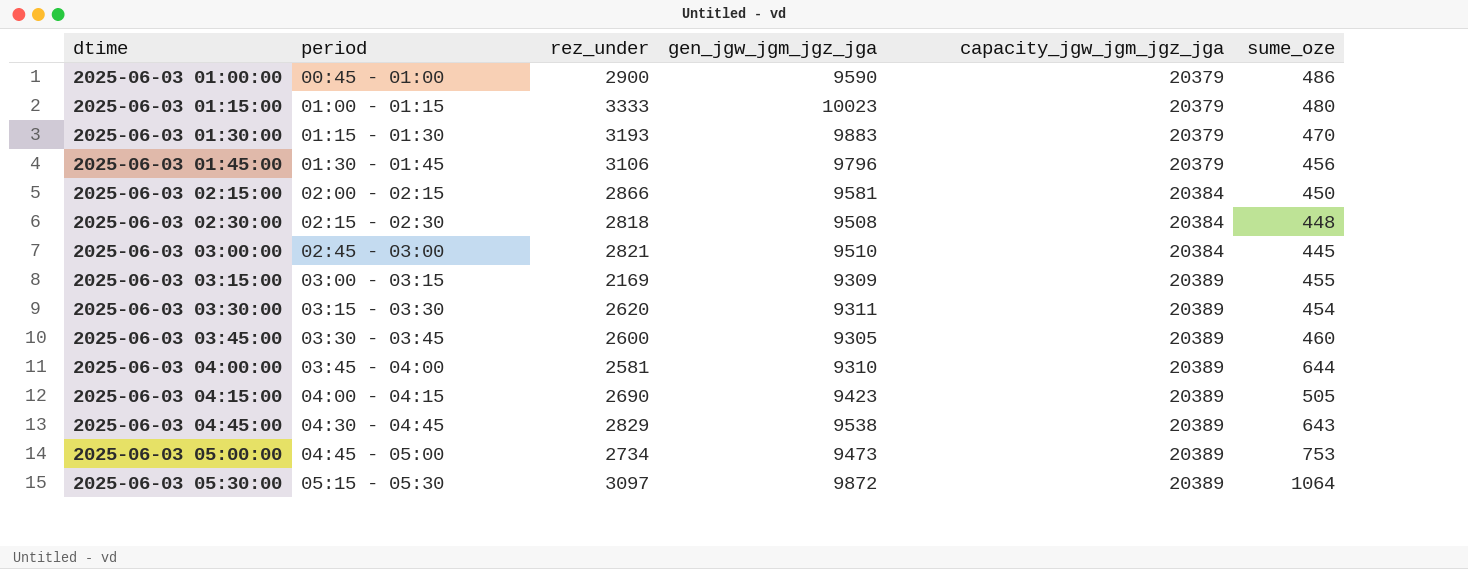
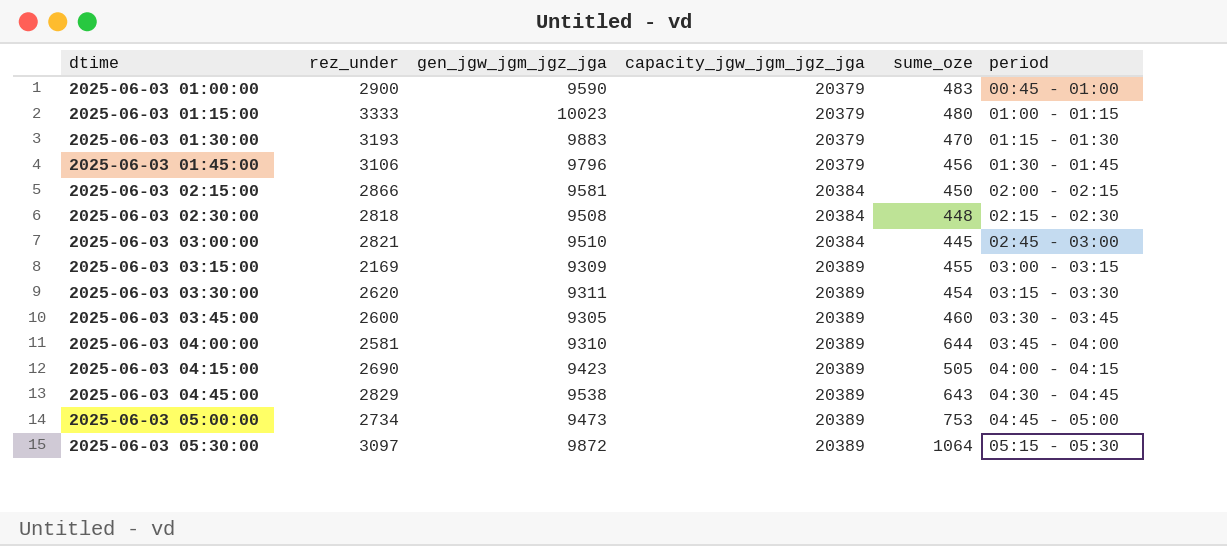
column period | position: 2 -> 6
2025-06-03 01:00:00 | sume_oze: 486 -> 483

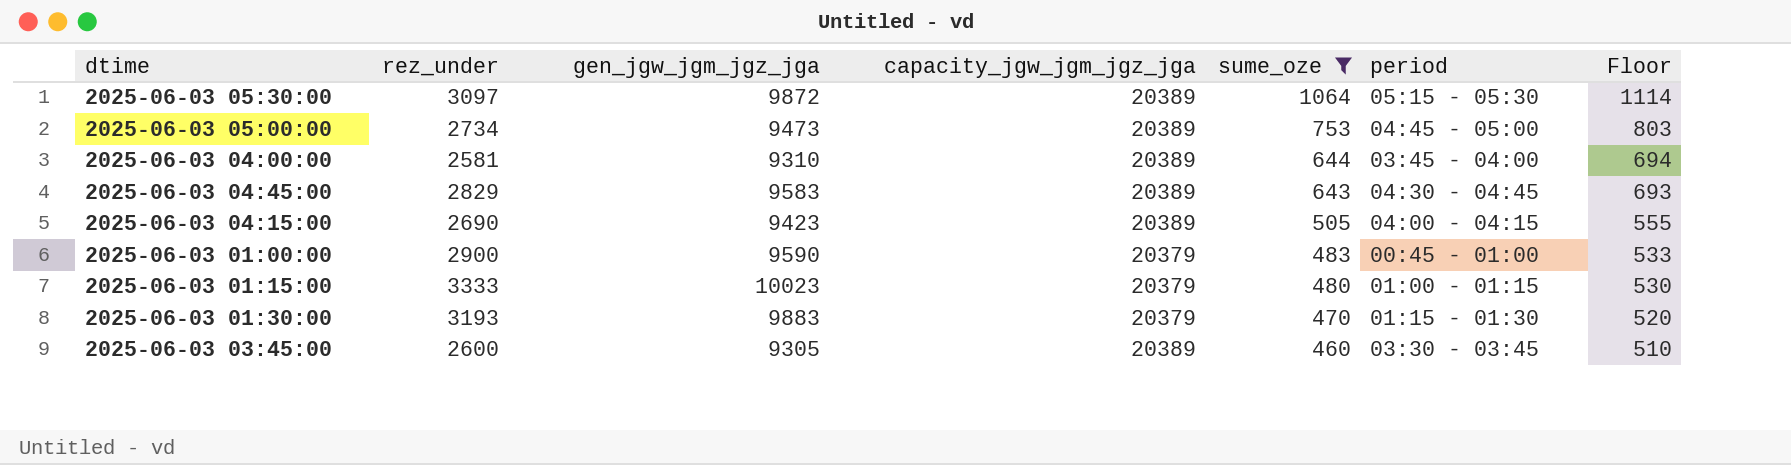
filter: none -> sume_oze >= 460
row order: dtime ascending -> sume_oze descending
column Floor | formula: none -> [sume_oze] + 50
2025-06-03 04:45:00 | gen_jgw_jgm_jgz_jga: 9538 -> 9583

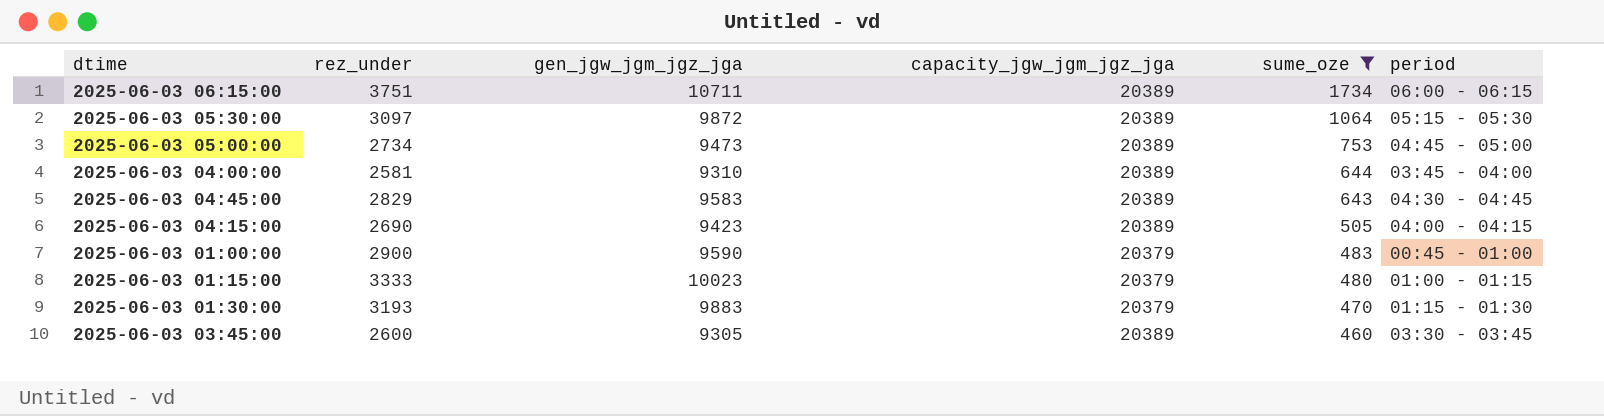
column Floor | formula: [sume_oze] + 50 -> none
row 2025-06-03 06:15:00: none -> 3751 | 10711 | 20389 | 1734 | 06:00 - 06:15

